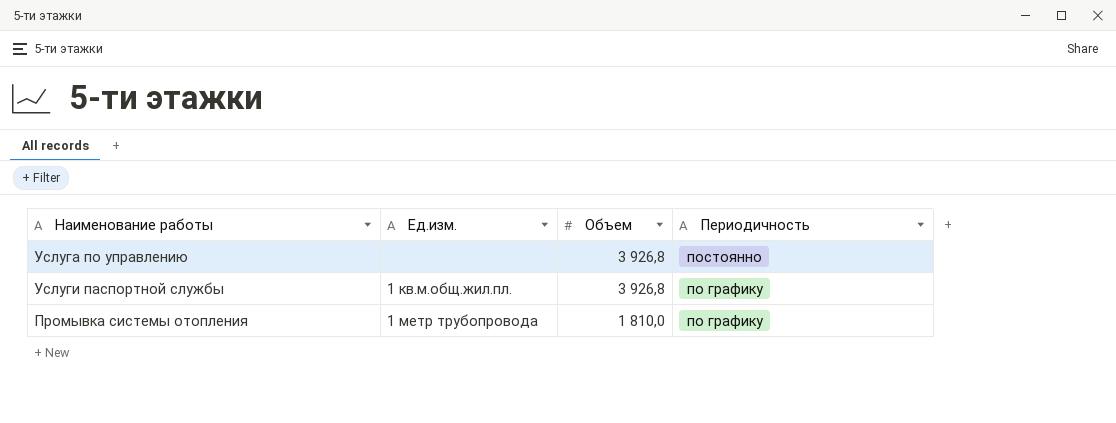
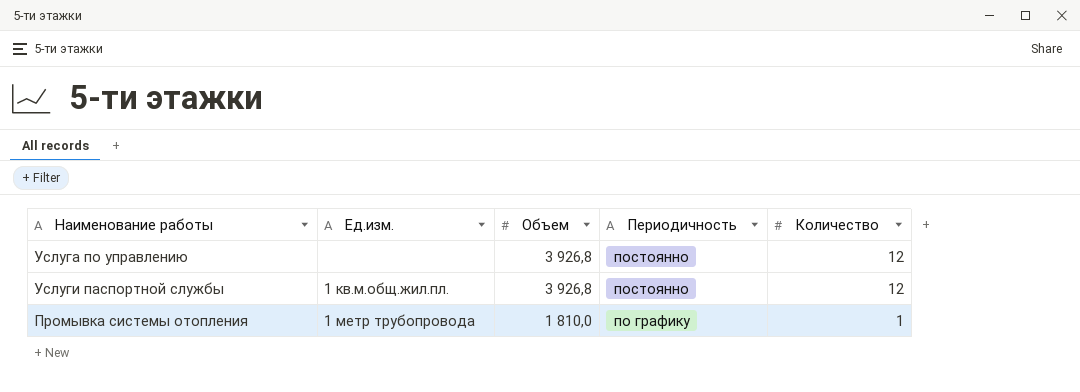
column Количество | position: none -> 5
Услуги паспортной службы | Периодичность: по графику -> постоянно

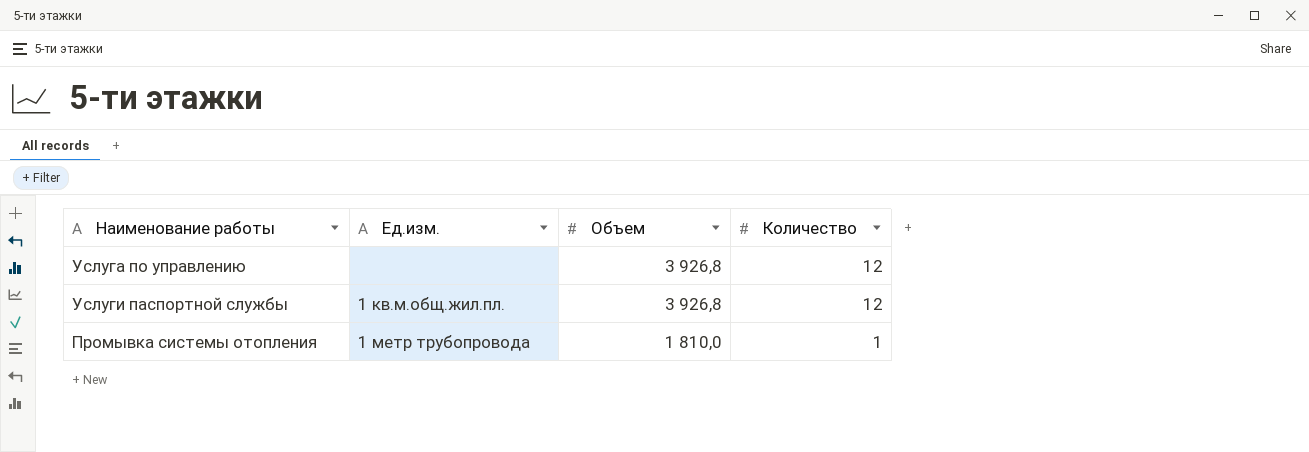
column Периодичность | position: 4 -> none

